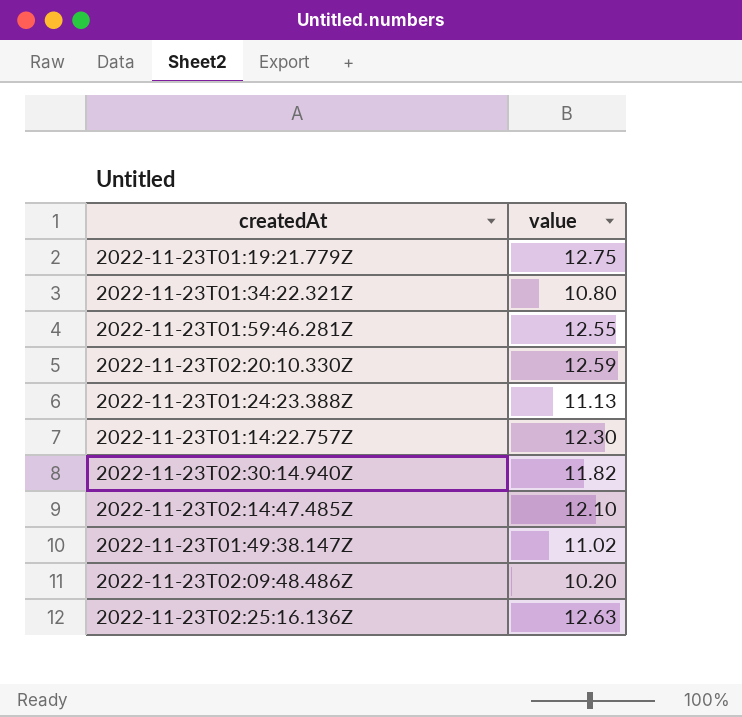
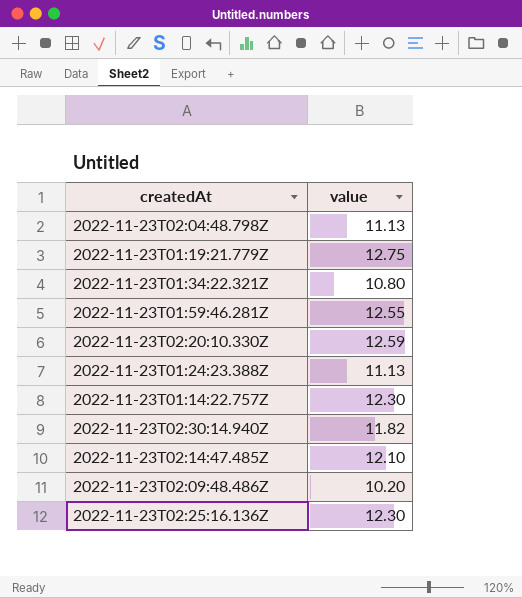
row 2022-11-23T01:49:38.147Z: 11.02 -> none
row 2022-11-23T02:04:48.798Z: none -> 11.13
2022-11-23T02:25:16.136Z | value: 12.63 -> 12.30

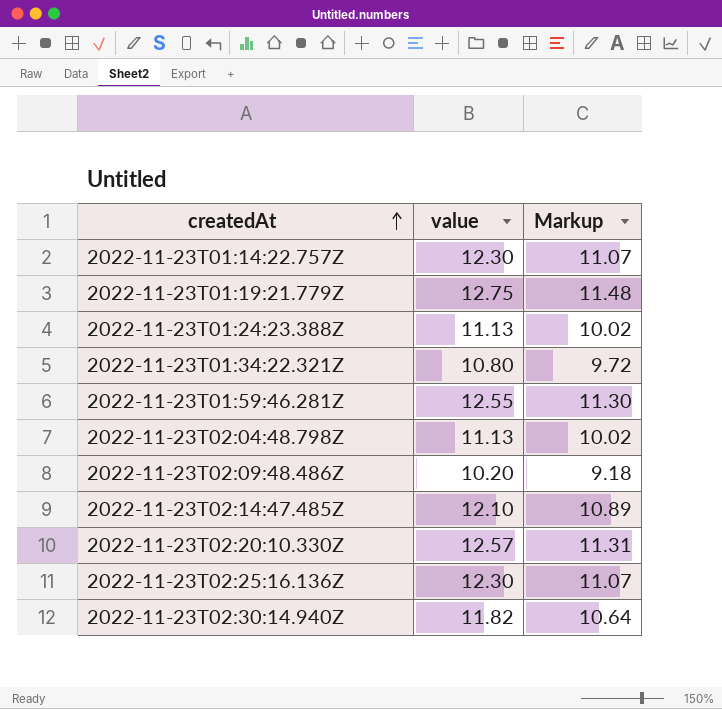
row order: none -> createdAt ascending
column Markup | formula: none -> [value] * 0.9
2022-11-23T02:20:10.330Z | value: 12.59 -> 12.57

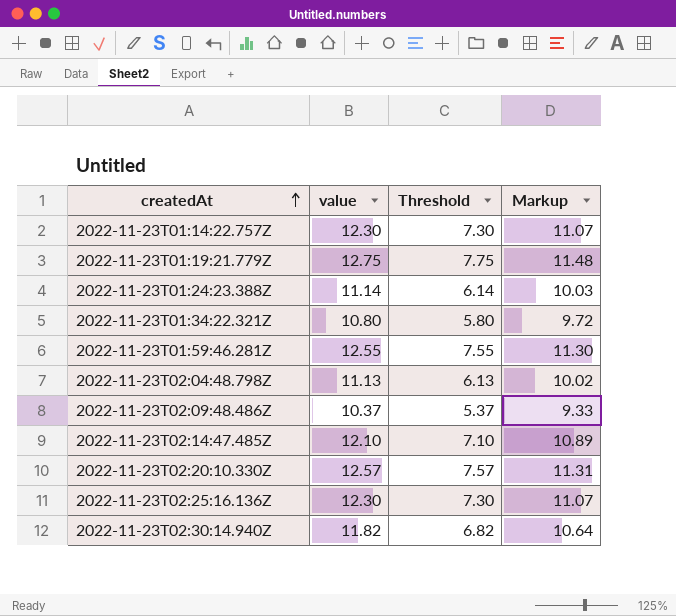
column Threshold | formula: none -> [value] - 5
2022-11-23T01:24:23.388Z | value: 11.13 -> 11.14
2022-11-23T01:24:23.388Z | Markup: 10.02 -> 10.03
2022-11-23T02:09:48.486Z | value: 10.20 -> 10.37
2022-11-23T02:09:48.486Z | Markup: 9.18 -> 9.33

